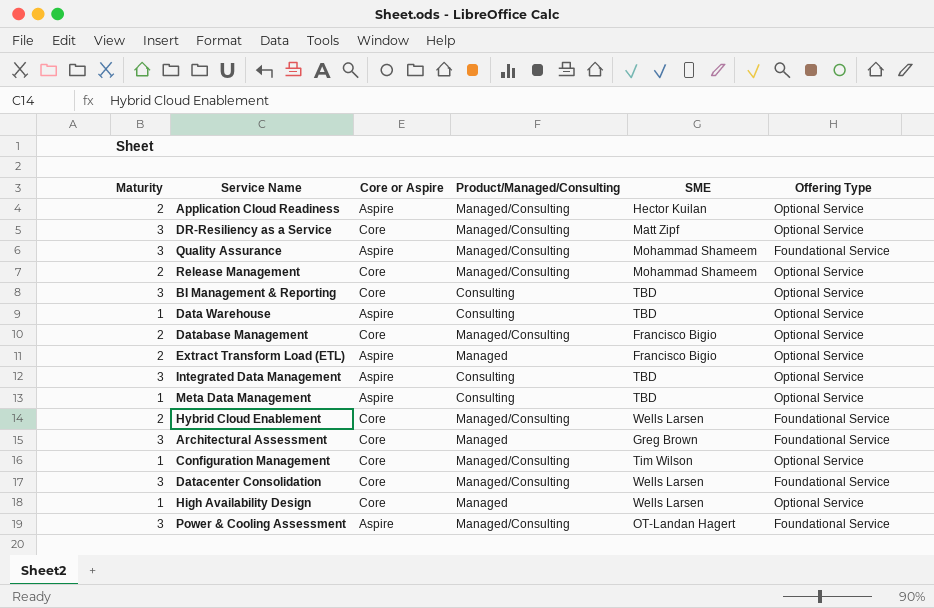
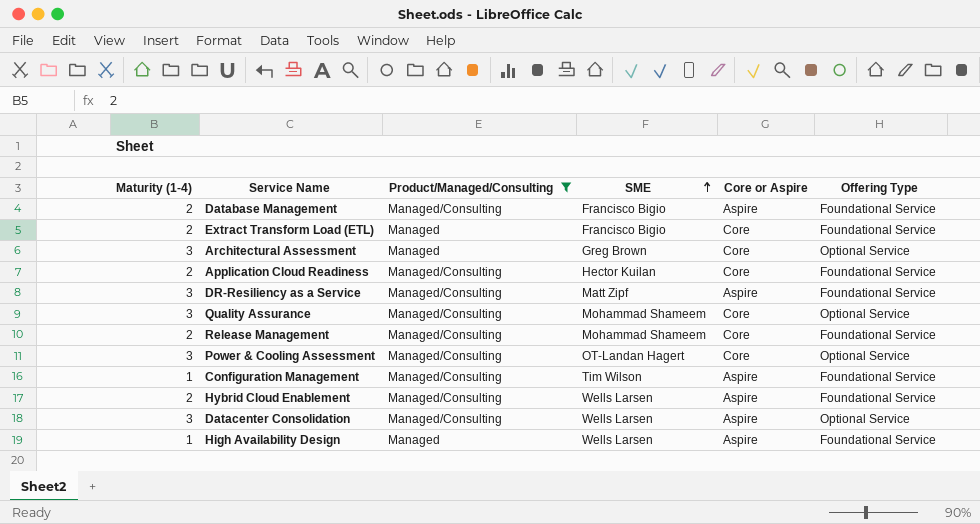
filter: none -> Product/Managed/Consulting != Consulting
row order: none -> SME ascending
column name: Maturity -> Maturity (1-4)
column Core or Aspire | position: 3 -> 5
Database Management | Core or Aspire: Core -> Aspire
Database Management | Offering Type: Optional Service -> Foundational Service
Extract Transform Load (ETL) | Core or Aspire: Aspire -> Core
Extract Transform Load (ETL) | Offering Type: Optional Service -> Foundational Service
Architectural Assessment | Offering Type: Foundational Service -> Optional Service
Application Cloud Readiness | Core or Aspire: Aspire -> Core
Application Cloud Readiness | Offering Type: Optional Service -> Foundational Service
DR-Resiliency as a Service | Core or Aspire: Core -> Aspire
DR-Resiliency as a Service | Offering Type: Optional Service -> Foundational Service
Quality Assurance | Core or Aspire: Aspire -> Core
Quality Assurance | Offering Type: Foundational Service -> Optional Service
Release Management | Offering Type: Optional Service -> Foundational Service
Power & Cooling Assessment | Core or Aspire: Aspire -> Core
Power & Cooling Assessment | Offering Type: Foundational Service -> Optional Service
Configuration Management | Core or Aspire: Core -> Aspire
Configuration Management | Offering Type: Optional Service -> Foundational Service
Hybrid Cloud Enablement | Core or Aspire: Core -> Aspire
Datacenter Consolidation | Core or Aspire: Core -> Aspire
Datacenter Consolidation | Offering Type: Foundational Service -> Optional Service
High Availability Design | Core or Aspire: Core -> Aspire
High Availability Design | Offering Type: Optional Service -> Foundational Service

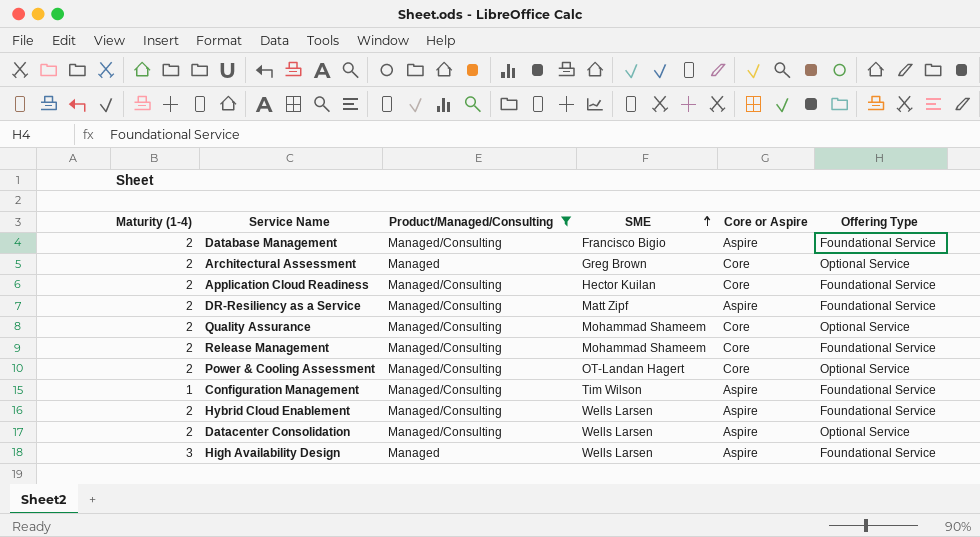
row Extract Transform Load (ETL): 2 | Managed | Francisco Bigio | Core | Foundational Service -> none
Architectural Assessment | Maturity (1-4): 3 -> 2
DR-Resiliency as a Service | Maturity (1-4): 3 -> 2
Quality Assurance | Maturity (1-4): 3 -> 2
Power & Cooling Assessment | Maturity (1-4): 3 -> 2
Datacenter Consolidation | Maturity (1-4): 3 -> 2
High Availability Design | Maturity (1-4): 1 -> 3

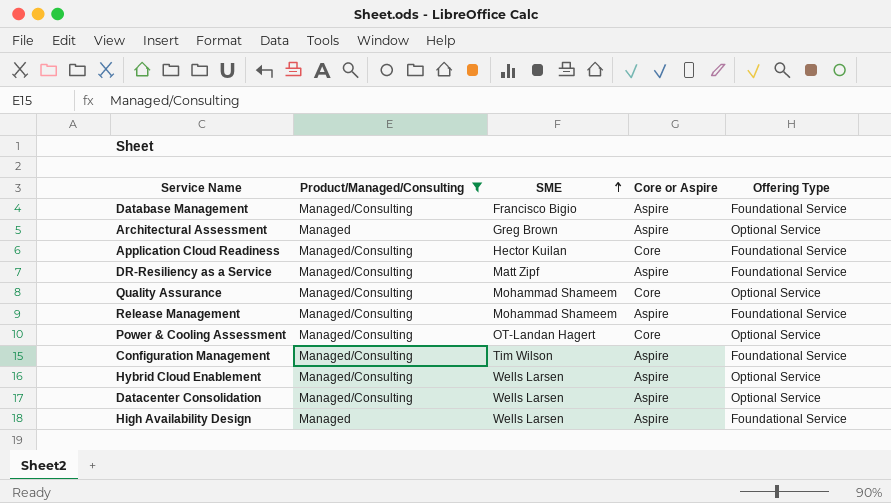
column Maturity (1-4) | position: 1 -> none
Architectural Assessment | Core or Aspire: Core -> Aspire
Release Management | Core or Aspire: Core -> Aspire
Hybrid Cloud Enablement | Offering Type: Foundational Service -> Optional Service

